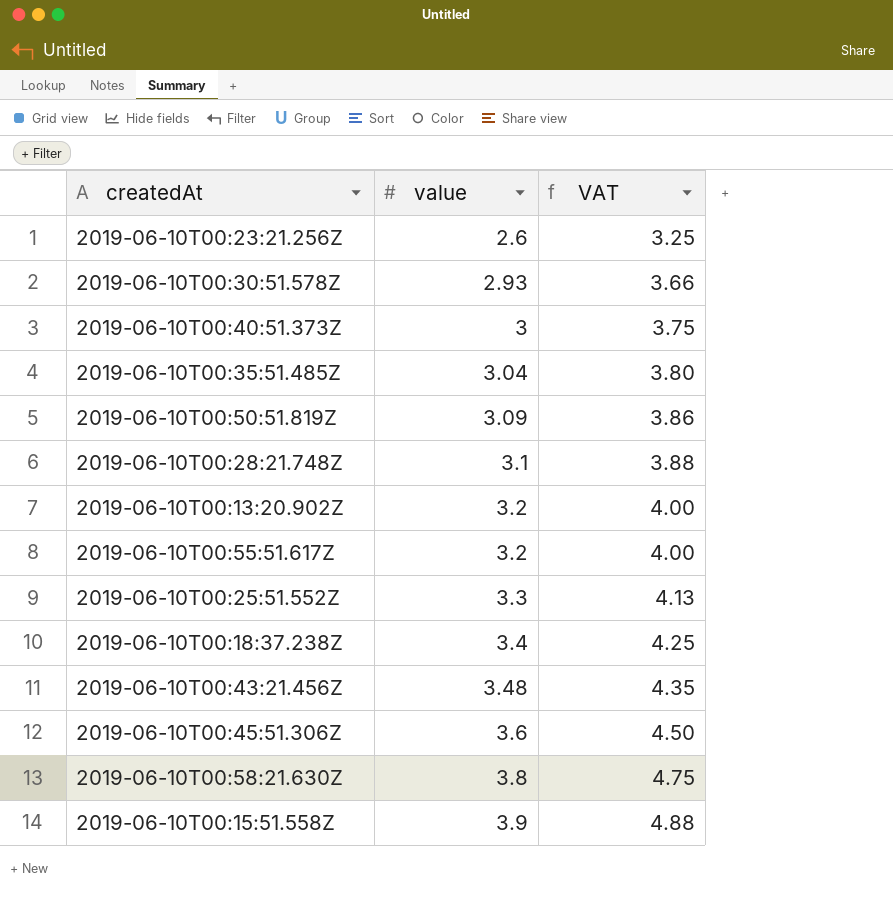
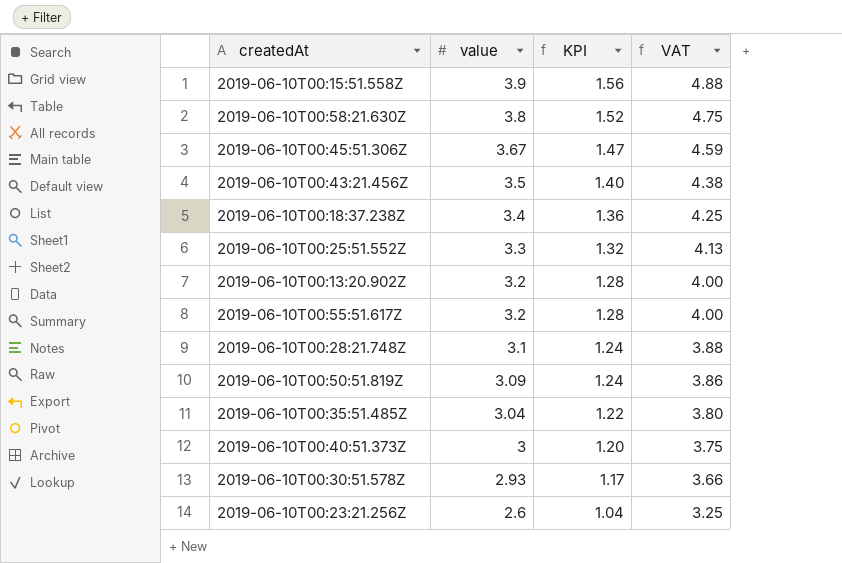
row order: value ascending -> value descending
column KPI | formula: none -> [value] * 0.4
2019-06-10T00:45:51.306Z | value: 3.6 -> 3.67
2019-06-10T00:45:51.306Z | VAT: 4.50 -> 4.59
2019-06-10T00:43:21.456Z | value: 3.48 -> 3.5
2019-06-10T00:43:21.456Z | VAT: 4.35 -> 4.38

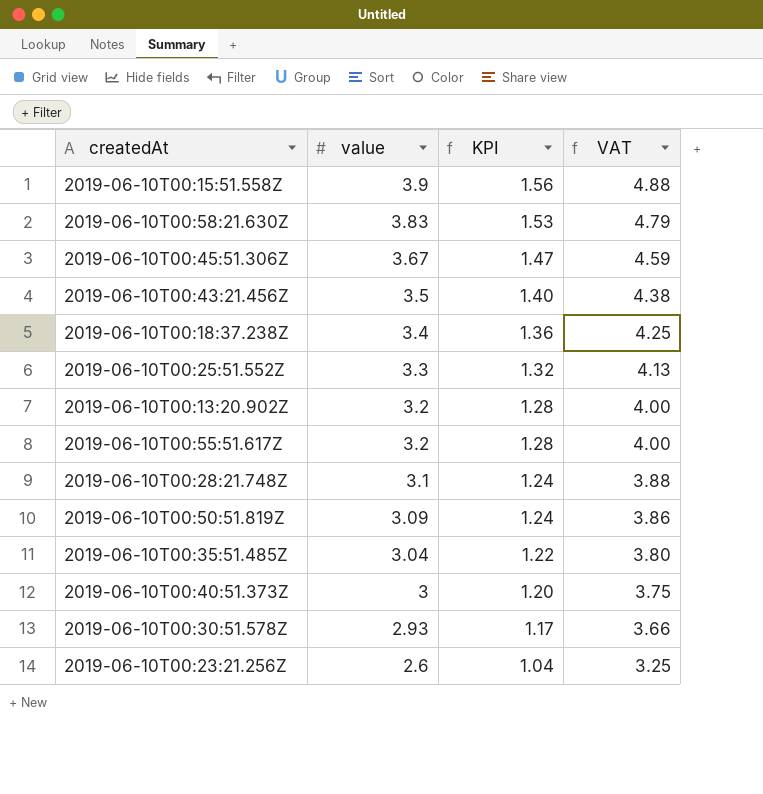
2019-06-10T00:58:21.630Z | value: 3.8 -> 3.83
2019-06-10T00:58:21.630Z | KPI: 1.52 -> 1.53
2019-06-10T00:58:21.630Z | VAT: 4.75 -> 4.79

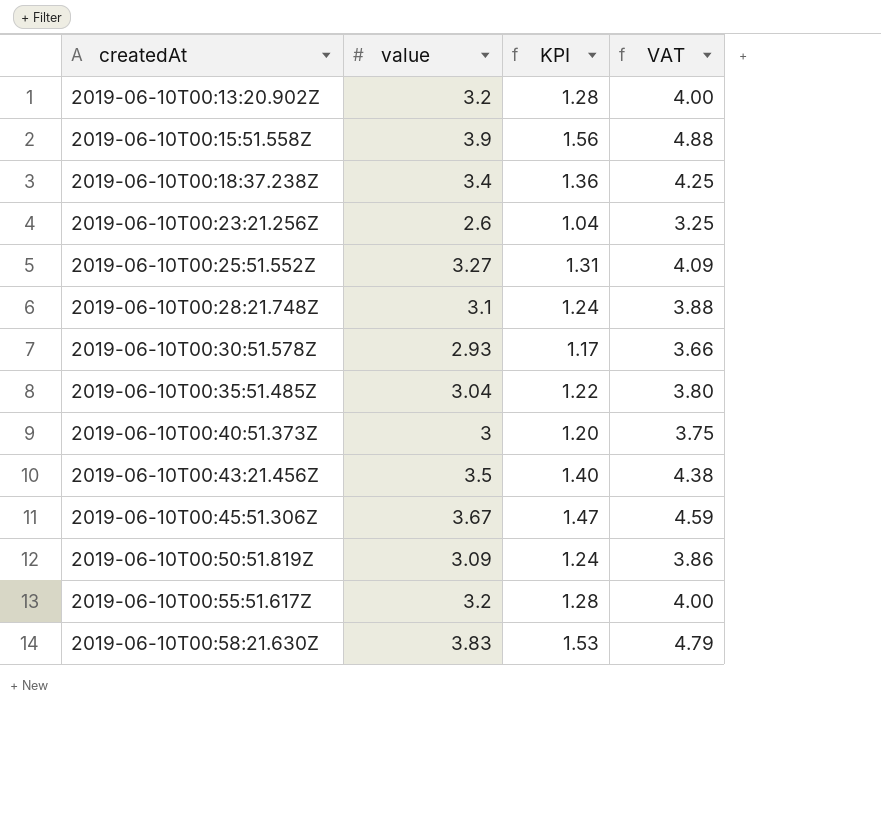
row order: value descending -> createdAt ascending
2019-06-10T00:25:51.552Z | value: 3.3 -> 3.27
2019-06-10T00:25:51.552Z | KPI: 1.32 -> 1.31
2019-06-10T00:25:51.552Z | VAT: 4.13 -> 4.09

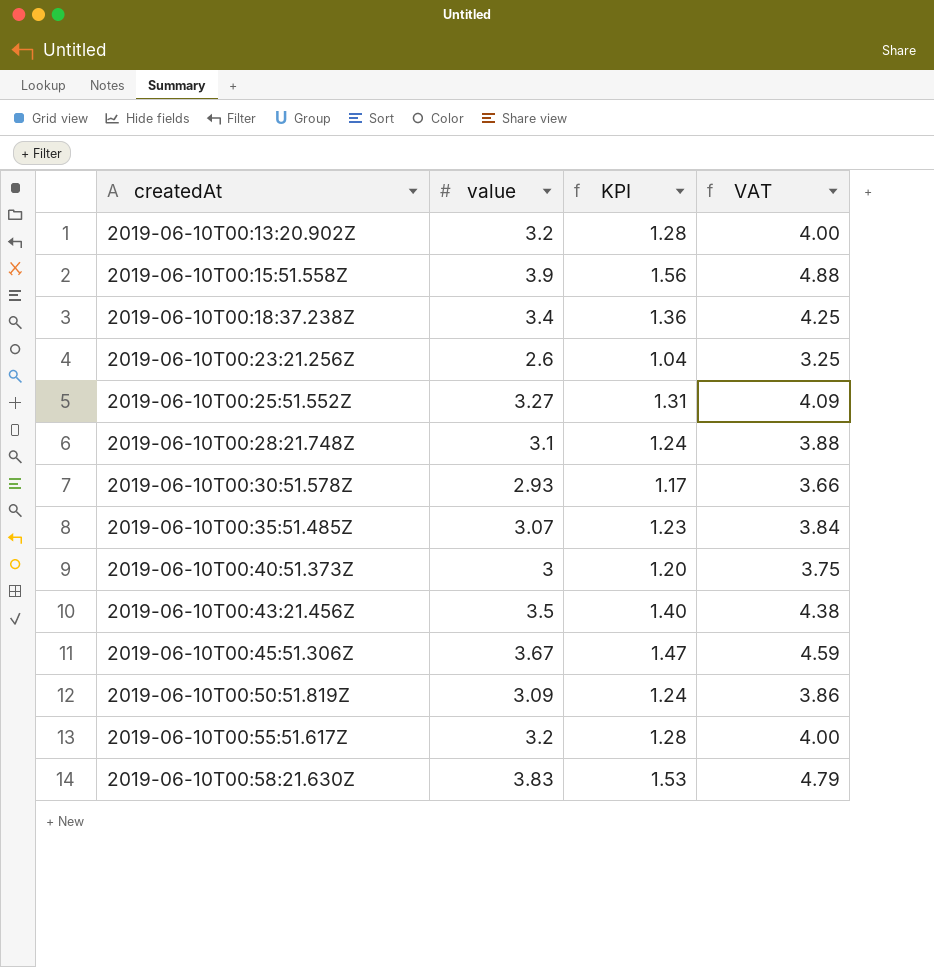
2019-06-10T00:35:51.485Z | value: 3.04 -> 3.07
2019-06-10T00:35:51.485Z | KPI: 1.22 -> 1.23
2019-06-10T00:35:51.485Z | VAT: 3.80 -> 3.84

